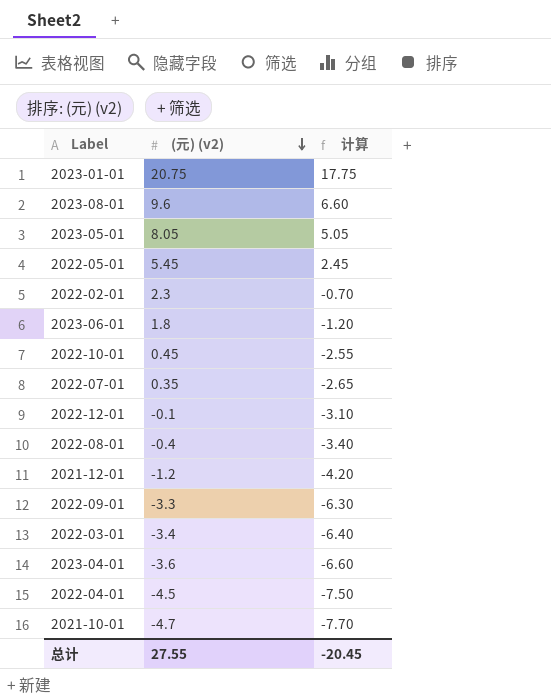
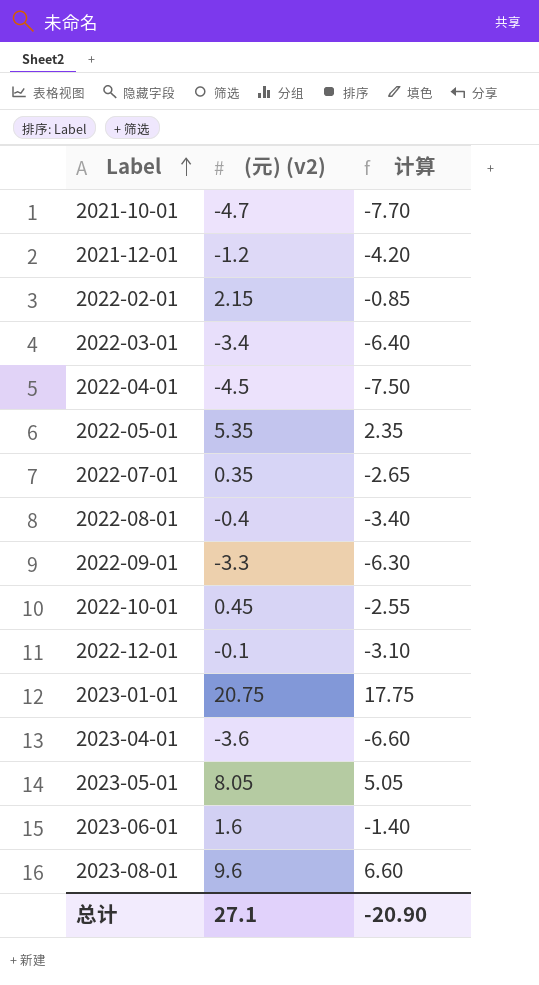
row order: (元) (v2) descending -> Label ascending
2022-02-01 | (元) (v2): 2.3 -> 2.15
2022-02-01 | 计算: -0.70 -> -0.85
2022-05-01 | (元) (v2): 5.45 -> 5.35
2022-05-01 | 计算: 2.45 -> 2.35
2023-06-01 | (元) (v2): 1.8 -> 1.6
2023-06-01 | 计算: -1.20 -> -1.40
总计 | (元) (v2): 27.55 -> 27.1
总计 | 计算: -20.45 -> -20.90

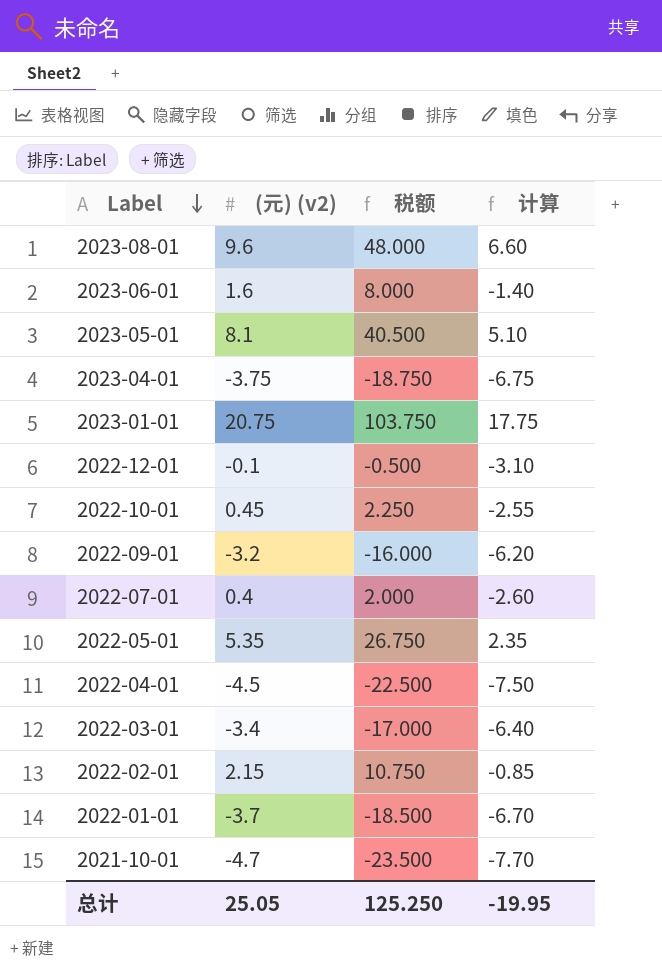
row order: Label ascending -> Label descending
column 税额 | formula: none -> [(元) (v2)] * 5
row 2021-12-01: -1.2 | -4.20 -> none
row 2022-08-01: -0.4 | -3.40 -> none
2023-05-01 | (元) (v2): 8.05 -> 8.1
2023-05-01 | 计算: 5.05 -> 5.10
2023-04-01 | (元) (v2): -3.6 -> -3.75
2023-04-01 | 计算: -6.60 -> -6.75
2022-09-01 | (元) (v2): -3.3 -> -3.2
2022-09-01 | 计算: -6.30 -> -6.20
2022-07-01 | (元) (v2): 0.35 -> 0.4
2022-07-01 | 计算: -2.65 -> -2.60
row 2022-01-01: none -> -3.7 | -18.500 | -6.70
总计 | (元) (v2): 27.1 -> 25.05
总计 | 计算: -20.90 -> -19.95

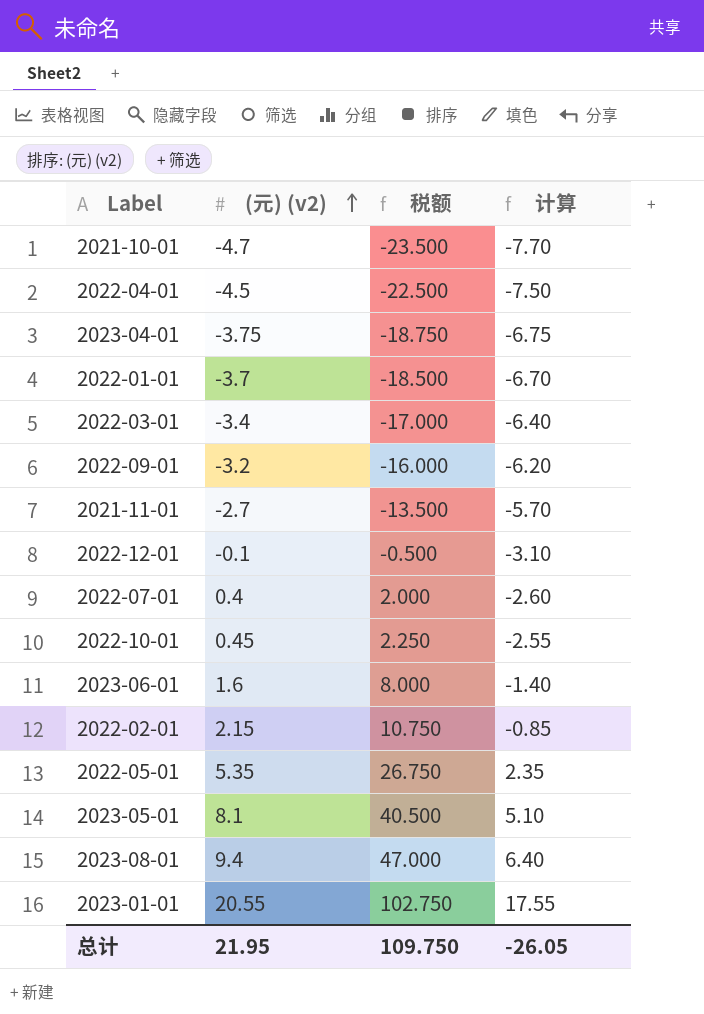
row order: Label descending -> (元) (v2) ascending
row 2021-11-01: none -> -2.7 | -13.500 | -5.70
2023-08-01 | (元) (v2): 9.6 -> 9.4
2023-08-01 | 税额: 48.000 -> 47.000
2023-08-01 | 计算: 6.60 -> 6.40
2023-01-01 | (元) (v2): 20.75 -> 20.55
2023-01-01 | 税额: 103.750 -> 102.750
2023-01-01 | 计算: 17.75 -> 17.55
总计 | (元) (v2): 25.05 -> 21.95
总计 | 税额: 125.250 -> 109.750
总计 | 计算: -19.95 -> -26.05

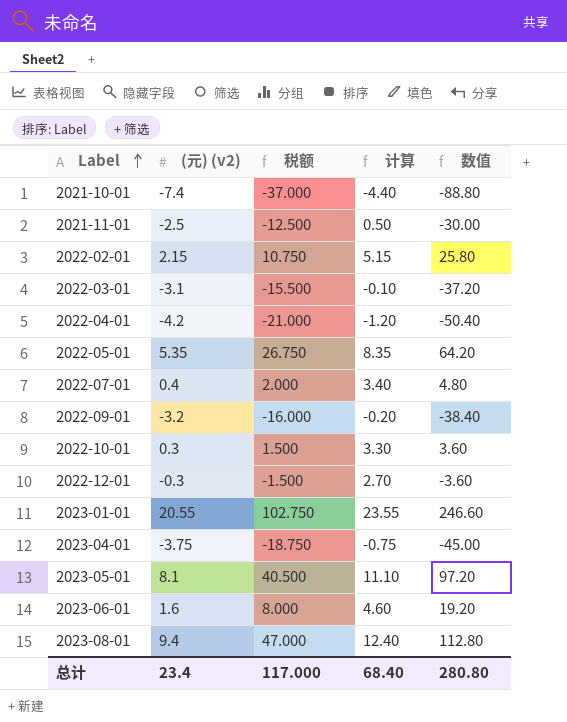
row order: (元) (v2) ascending -> Label ascending
column 计算 | formula: [(元) (v2)] - 3 -> [(元) (v2)] + 3
column 数值 | formula: none -> [(元) (v2)] * 12
row 2022-01-01: -3.7 | -18.500 | -6.70 -> none
2021-10-01 | (元) (v2): -4.7 -> -7.4
2021-10-01 | 税额: -23.500 -> -37.000
2021-11-01 | (元) (v2): -2.7 -> -2.5
2021-11-01 | 税额: -13.500 -> -12.500
2022-03-01 | (元) (v2): -3.4 -> -3.1
2022-03-01 | 税额: -17.000 -> -15.500
2022-04-01 | (元) (v2): -4.5 -> -4.2
2022-04-01 | 税额: -22.500 -> -21.000
2022-10-01 | (元) (v2): 0.45 -> 0.3
2022-10-01 | 税额: 2.250 -> 1.500
2022-12-01 | (元) (v2): -0.1 -> -0.3
2022-12-01 | 税额: -0.500 -> -1.500
总计 | (元) (v2): 21.95 -> 23.4
总计 | 税额: 109.750 -> 117.000
总计 | 计算: -26.05 -> 68.40

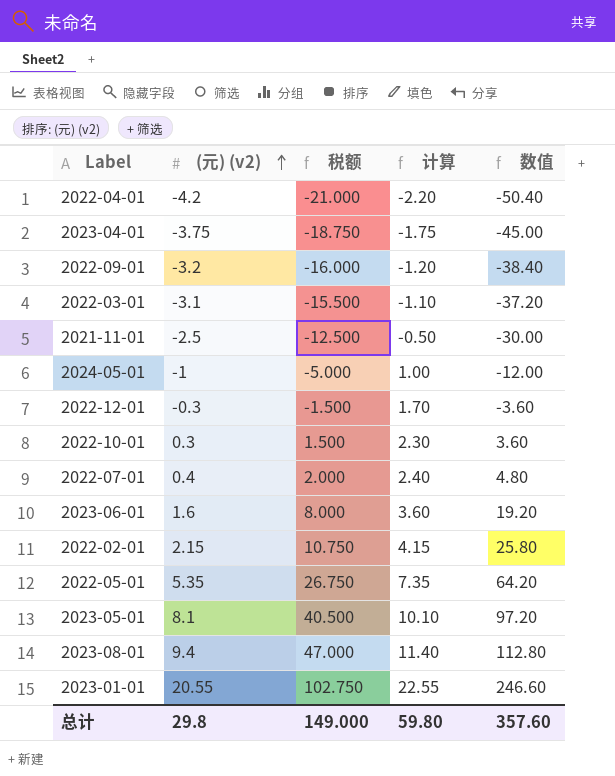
row order: Label ascending -> (元) (v2) ascending
column 计算 | formula: [(元) (v2)] + 3 -> [(元) (v2)] + 2
row 2021-10-01: -7.4 | -37.000 | -4.40 | -88.80 -> none
row 2024-05-01: none -> -1 | -5.000 | 1.00 | -12.00
总计 | (元) (v2): 23.4 -> 29.8
总计 | 税额: 117.000 -> 149.000
总计 | 计算: 68.40 -> 59.80
总计 | 数值: 280.80 -> 357.60

